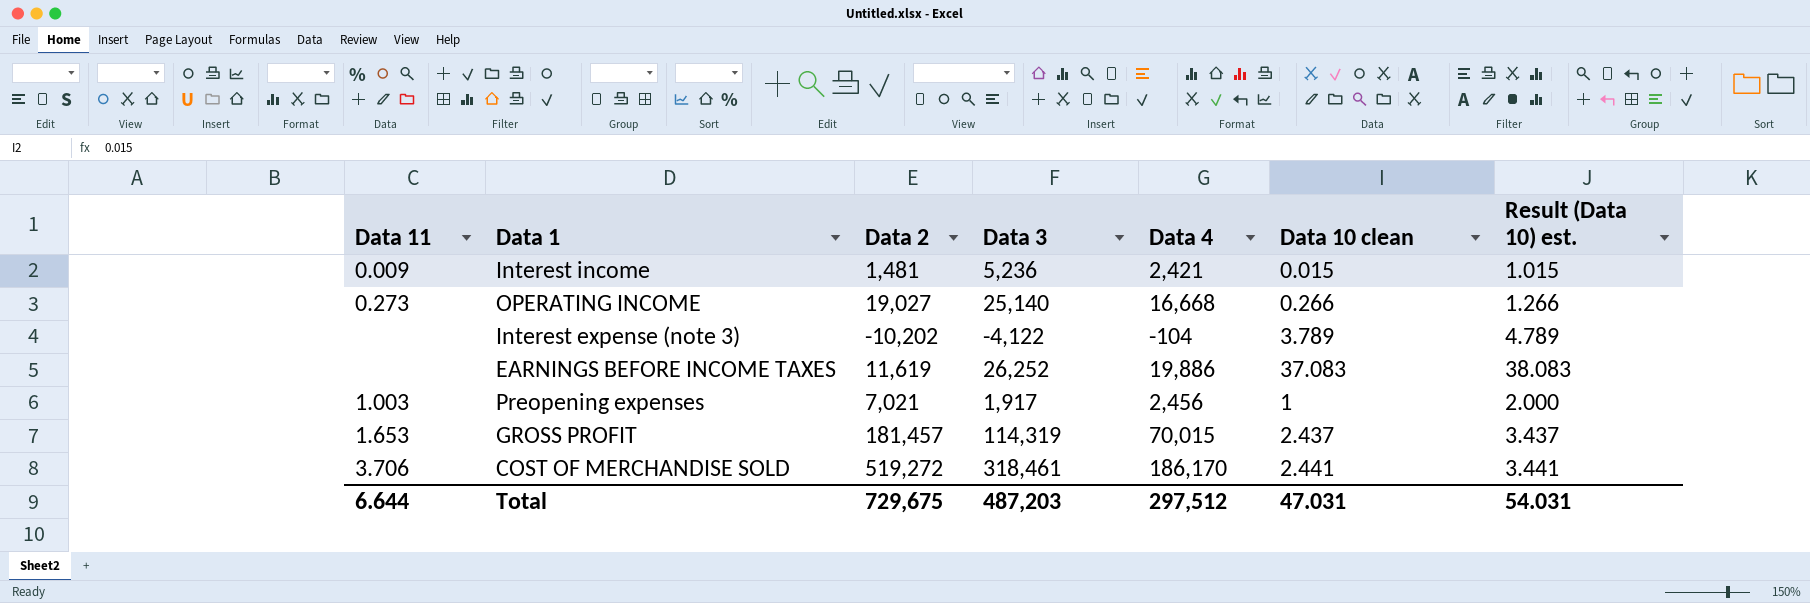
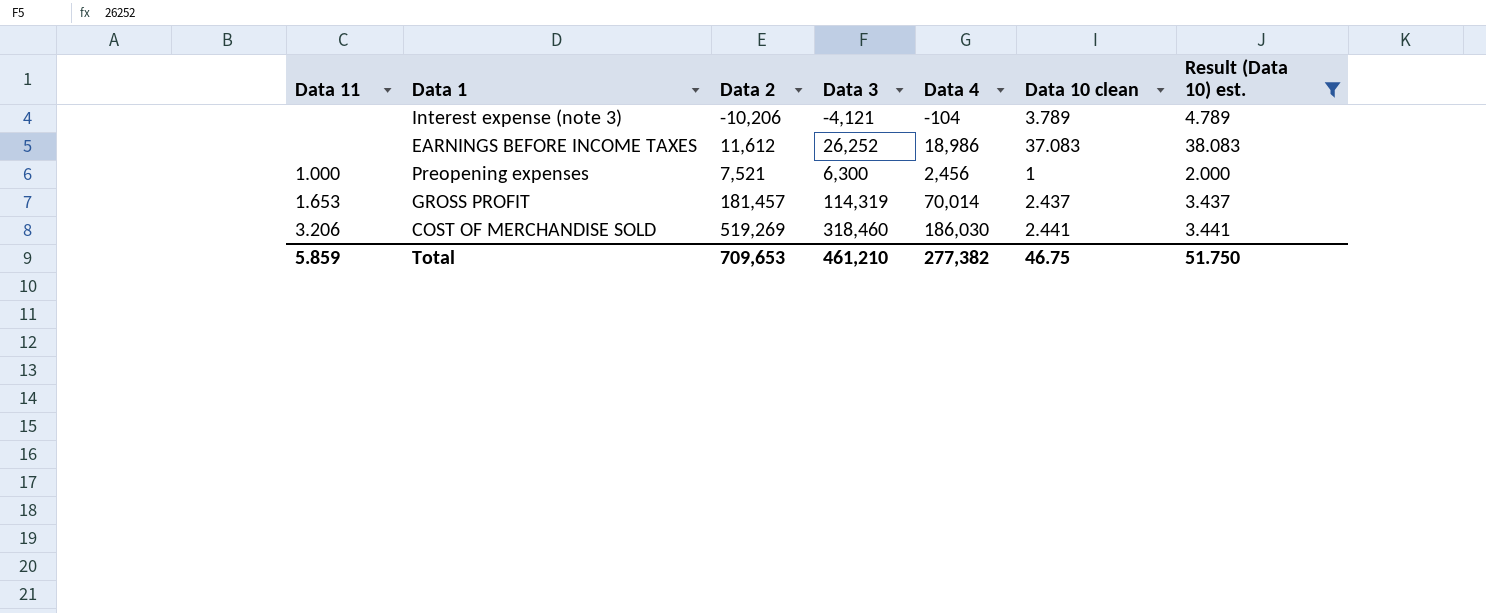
filter: none -> Result (Data 10) est. >= 2.000
Interest expense (note 3) | Data 2: -10,202 -> -10,206
Interest expense (note 3) | Data 3: -4,122 -> -4,121
EARNINGS BEFORE INCOME TAXES | Data 2: 11,619 -> 11,612
EARNINGS BEFORE INCOME TAXES | Data 4: 19,886 -> 18,986
Preopening expenses | Data 11: 1.003 -> 1.000
Preopening expenses | Data 2: 7,021 -> 7,521
Preopening expenses | Data 3: 1,917 -> 6,300
GROSS PROFIT | Data 4: 70,015 -> 70,014
COST OF MERCHANDISE SOLD | Data 11: 3.706 -> 3.206
COST OF MERCHANDISE SOLD | Data 2: 519,272 -> 519,269
COST OF MERCHANDISE SOLD | Data 3: 318,461 -> 318,460
COST OF MERCHANDISE SOLD | Data 4: 186,170 -> 186,030
Total | Data 11: 6.644 -> 5.859
Total | Data 2: 729,675 -> 709,653
Total | Data 3: 487,203 -> 461,210
Total | Data 4: 297,512 -> 277,382
Total | Data 10 clean: 47.031 -> 46.75
Total | Result (Data 10) est.: 54.031 -> 51.750

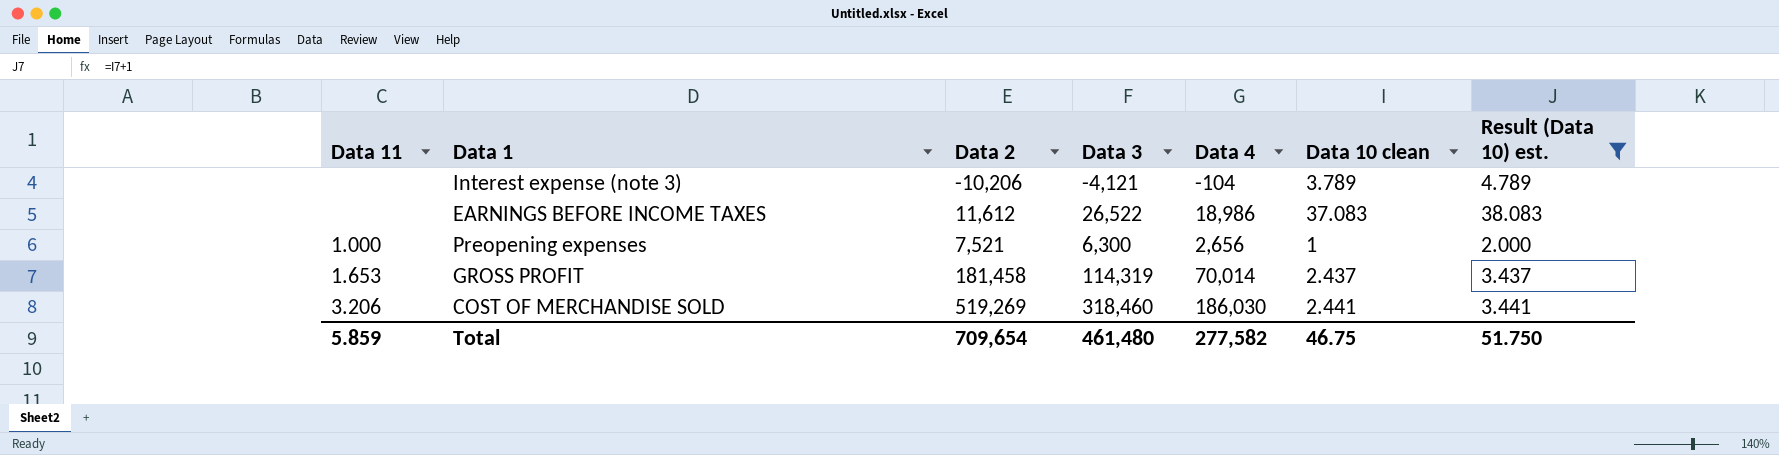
EARNINGS BEFORE INCOME TAXES | Data 3: 26,252 -> 26,522
Preopening expenses | Data 4: 2,456 -> 2,656
GROSS PROFIT | Data 2: 181,457 -> 181,458
Total | Data 2: 709,653 -> 709,654
Total | Data 3: 461,210 -> 461,480
Total | Data 4: 277,382 -> 277,582

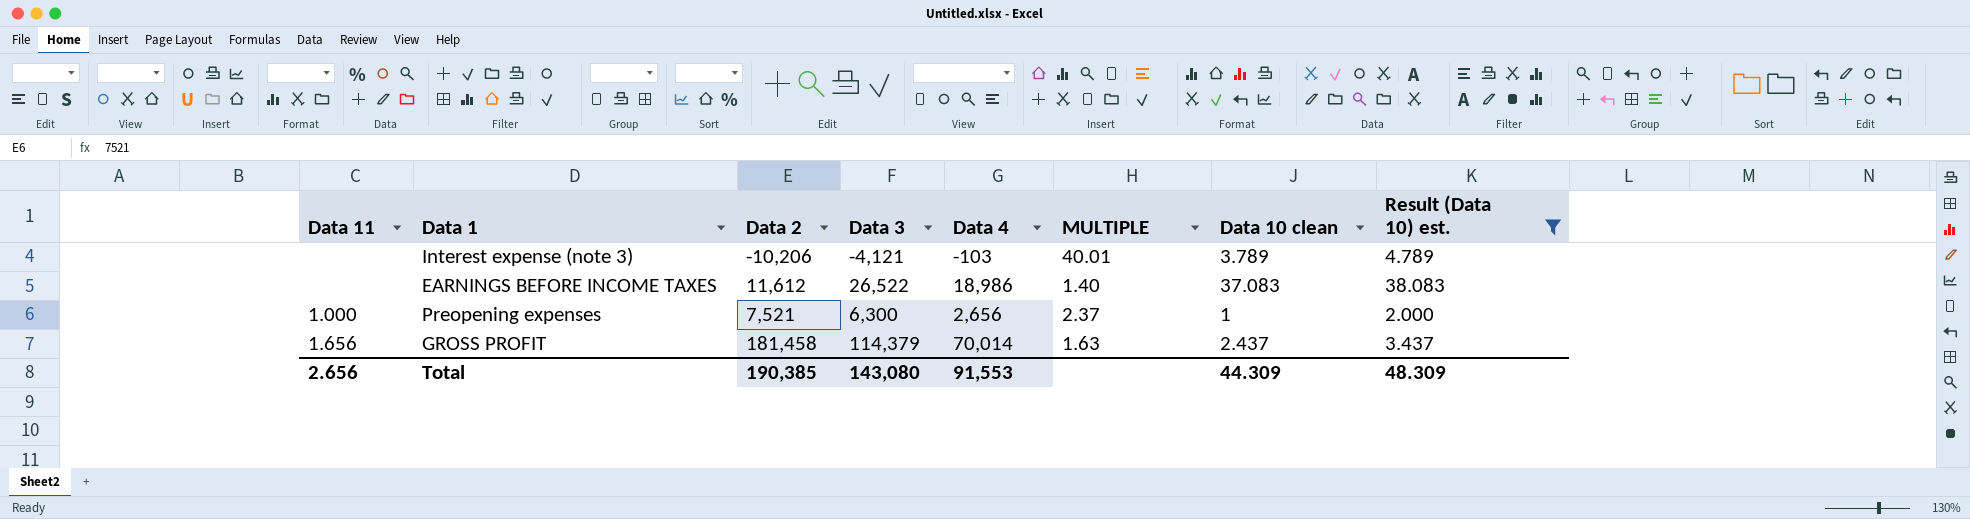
column MULTIPLE | formula: none -> [Data 3] / [Data 4]
row COST OF MERCHANDISE SOLD: 3.206 | 519,269 | 318,460 | 186,030 | 2.441 | 3.441 -> none
Interest expense (note 3) | Data 4: -104 -> -103
GROSS PROFIT | Data 11: 1.653 -> 1.656
GROSS PROFIT | Data 3: 114,319 -> 114,379
Total | Data 11: 5.859 -> 2.656
Total | Data 2: 709,654 -> 190,385
Total | Data 3: 461,480 -> 143,080
Total | Data 4: 277,582 -> 91,553
Total | Data 10 clean: 46.75 -> 44.309
Total | Result (Data 10) est.: 51.750 -> 48.309

